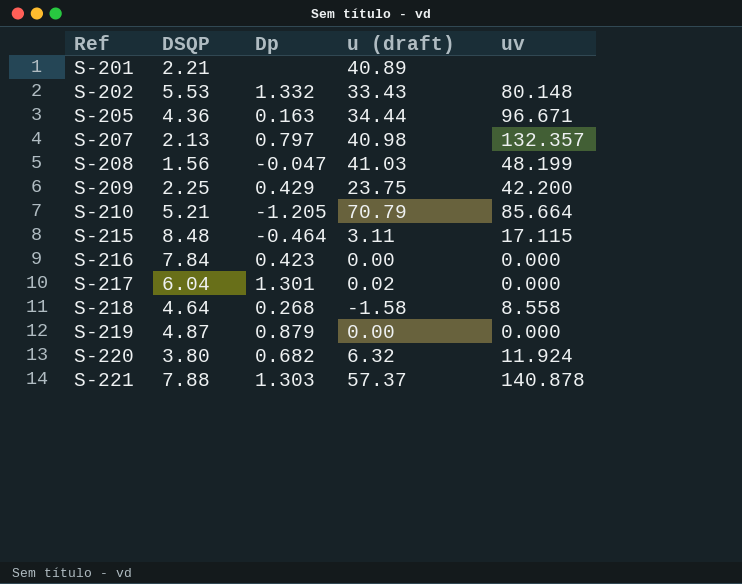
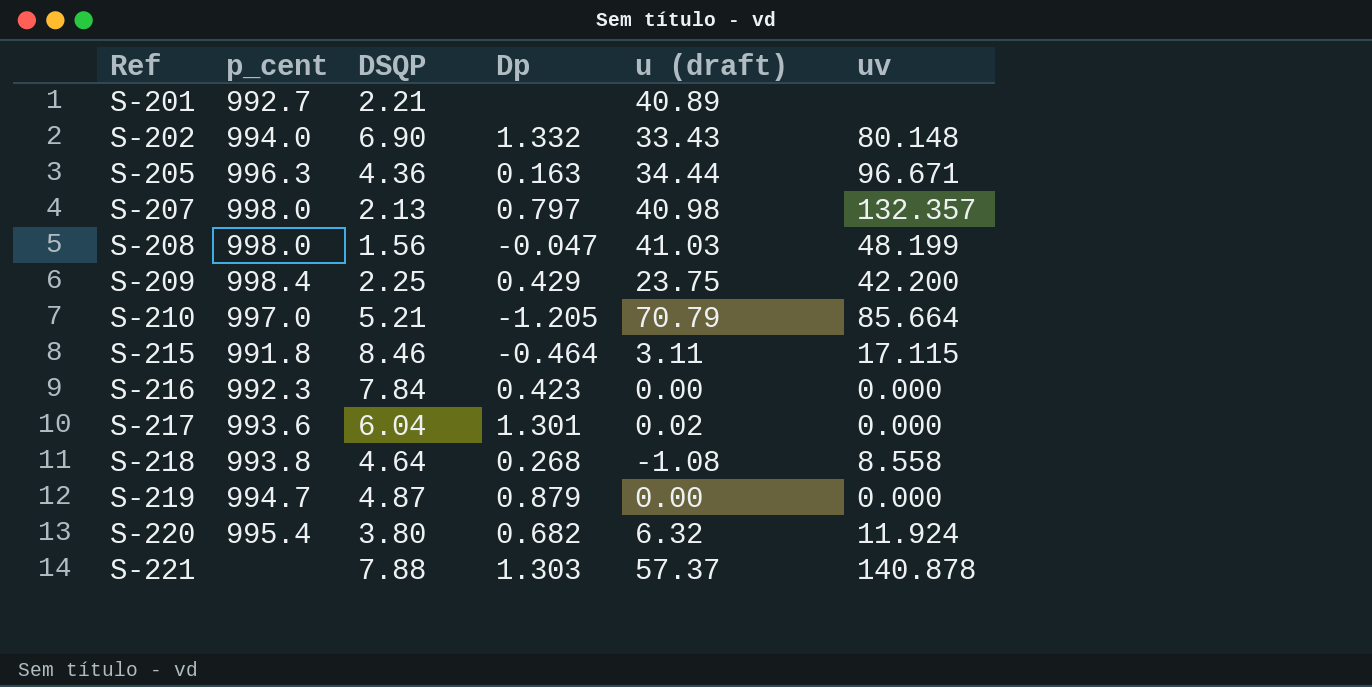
column p_cent | position: none -> 2
S-202 | DSQP: 5.53 -> 6.90
S-215 | DSQP: 8.48 -> 8.46
S-218 | u (draft): -1.58 -> -1.08

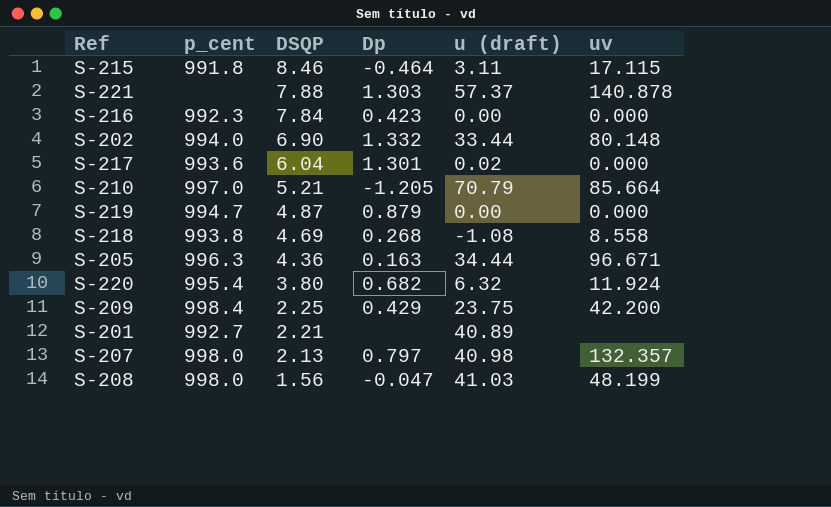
row order: Ref ascending -> DSQP descending
S-202 | u (draft): 33.43 -> 33.44
S-218 | DSQP: 4.64 -> 4.69

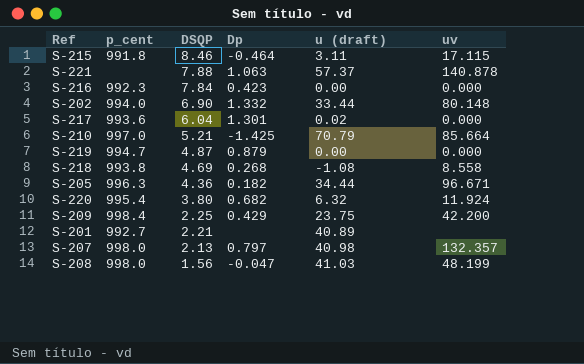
S-221 | Dp: 1.303 -> 1.063
S-210 | Dp: -1.205 -> -1.425
S-205 | Dp: 0.163 -> 0.182

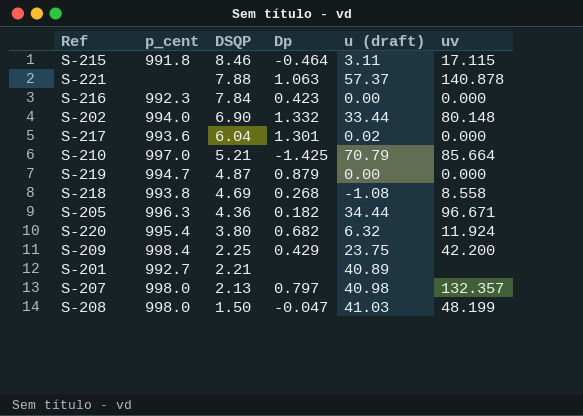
S-208 | DSQP: 1.56 -> 1.50

